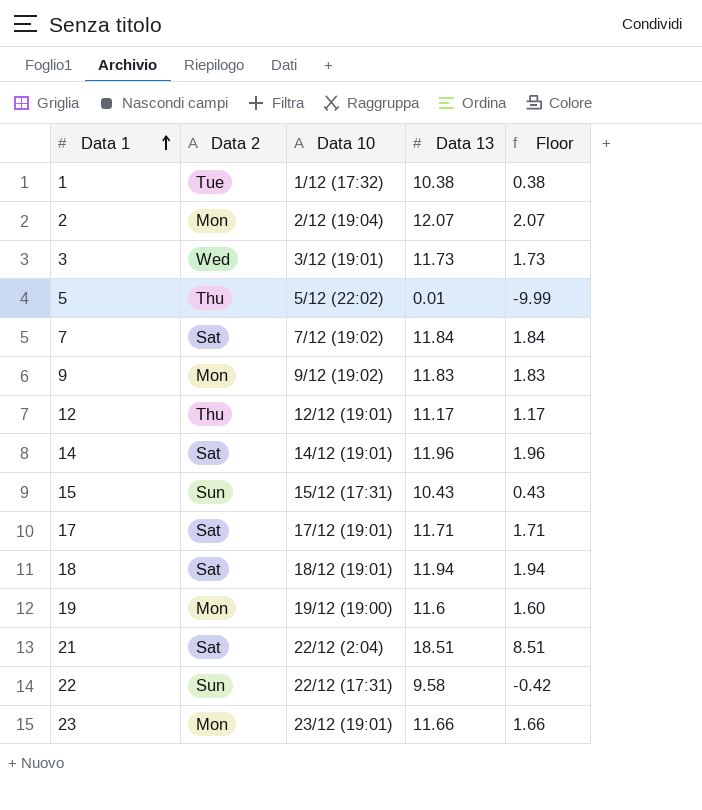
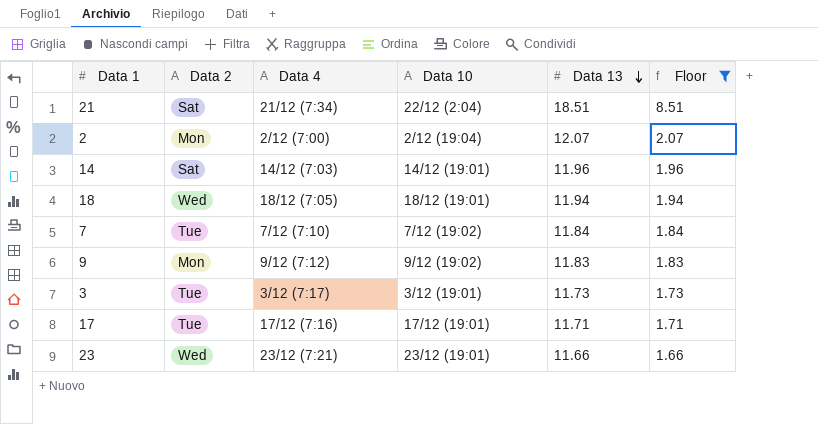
filter: none -> Floor >= 1.66
row order: Data 1 ascending -> Data 13 descending
column Data 4 | position: none -> 3
18 | Data 2: Sat -> Wed
7 | Data 2: Sat -> Tue
3 | Data 2: Wed -> Tue
17 | Data 2: Sat -> Tue
23 | Data 2: Mon -> Wed

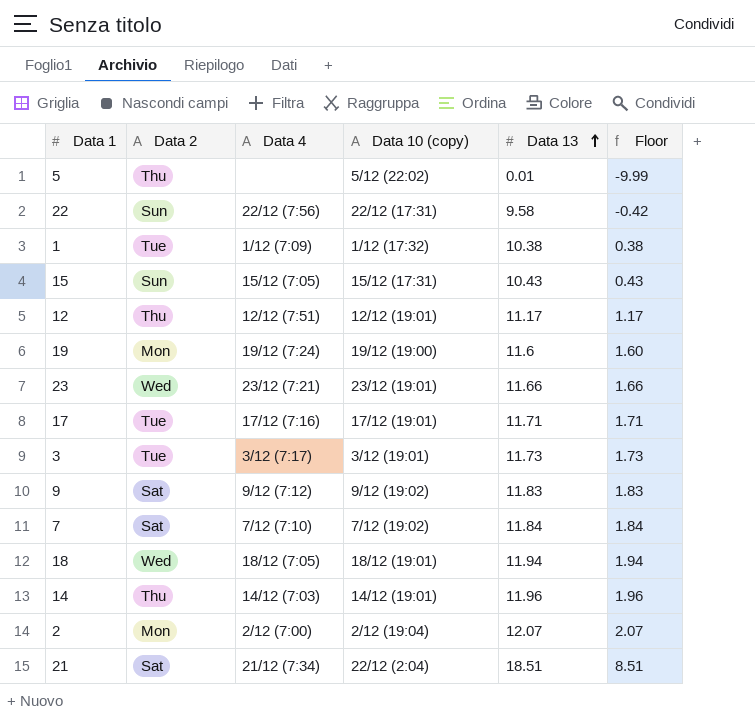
filter: Floor >= 1.66 -> none
row order: Data 13 descending -> Data 13 ascending
column name: Data 10 -> Data 10 (copy)
9 | Data 2: Mon -> Sat
7 | Data 2: Tue -> Sat
14 | Data 2: Sat -> Thu

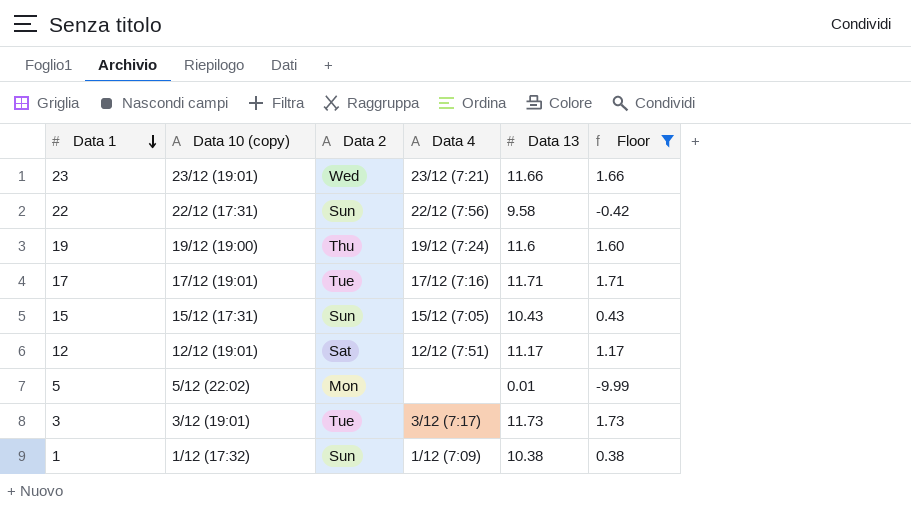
filter: none -> Floor <= 1.73
row order: Data 13 ascending -> Data 1 descending
column Data 10 (copy) | position: 4 -> 2
19 | Data 2: Mon -> Thu
12 | Data 2: Thu -> Sat
5 | Data 2: Thu -> Mon
1 | Data 2: Tue -> Sun

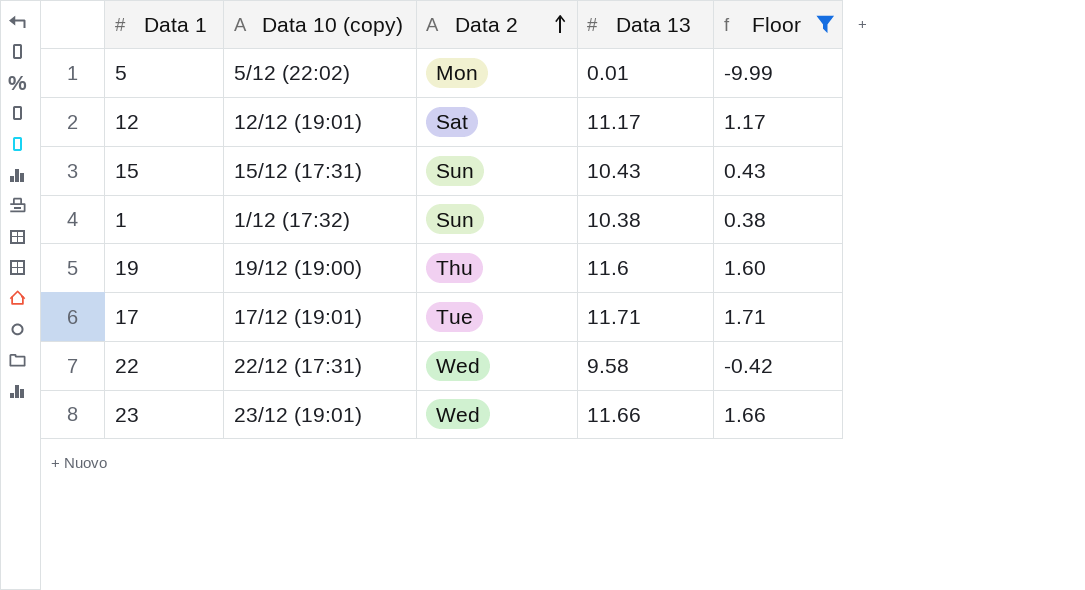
row order: Data 1 descending -> Data 2 ascending
column Data 4 | position: 4 -> none
row 3: 3/12 (19:01) | Tue | 3/12 (7:17) | 11.73 | 1.73 -> none
22 | Data 2: Sun -> Wed

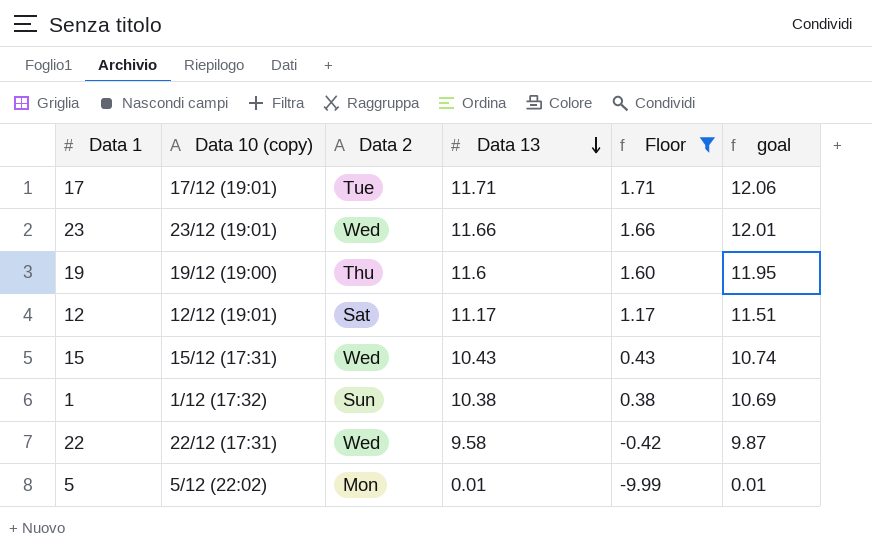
row order: Data 2 ascending -> Data 13 descending
column goal | formula: none -> [Data 13] * 1.03
15 | Data 2: Sun -> Wed

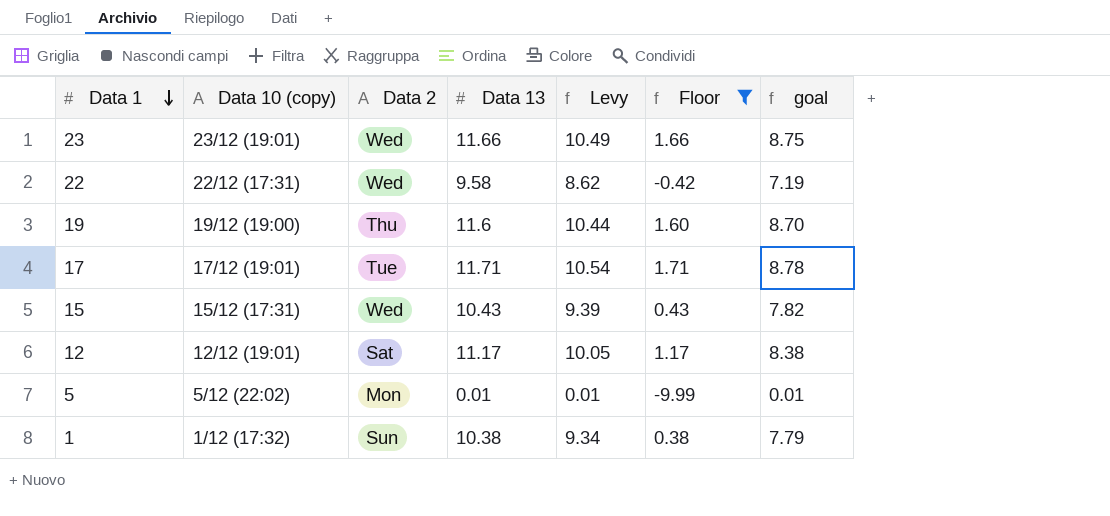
row order: Data 13 descending -> Data 1 descending
column Levy | formula: none -> [Data 13] * 0.9
column goal | formula: [Data 13] * 1.03 -> [Data 13] * 0.75

